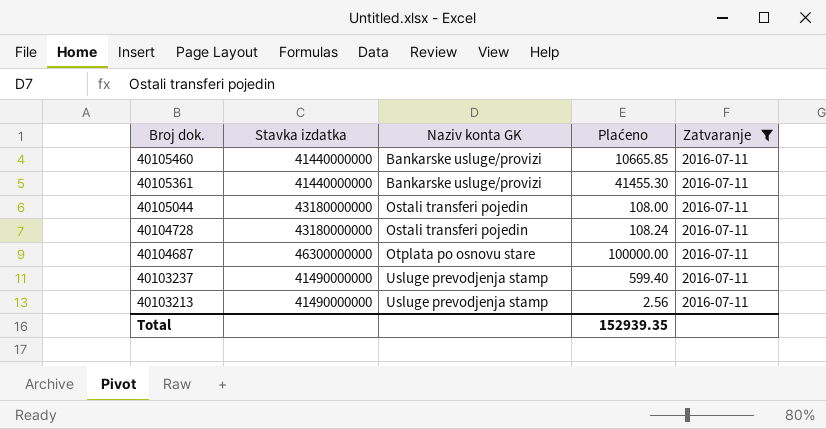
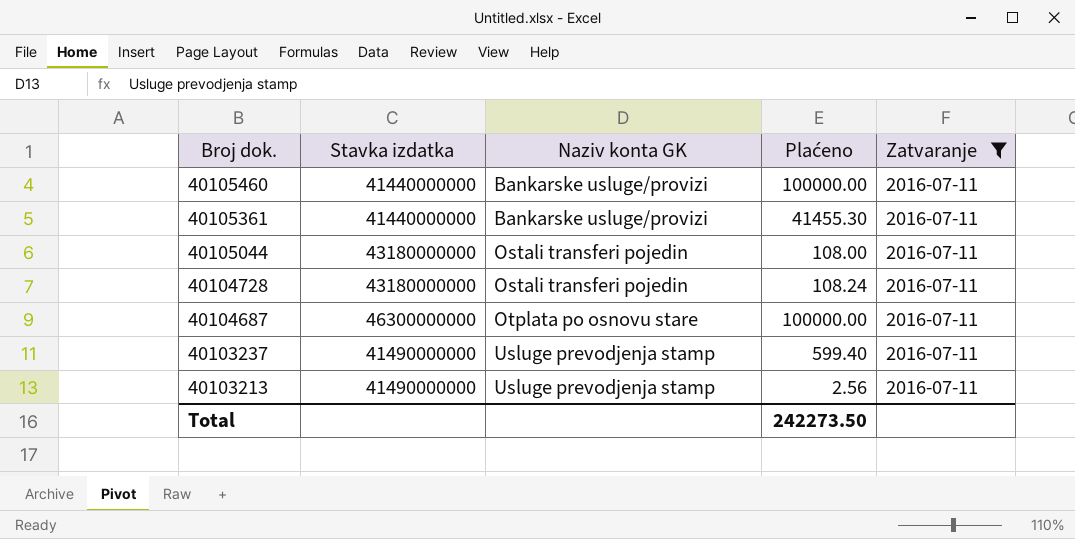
40105460 | Plaćeno: 10665.85 -> 100000.00
Total | Plaćeno: 152939.35 -> 242273.50

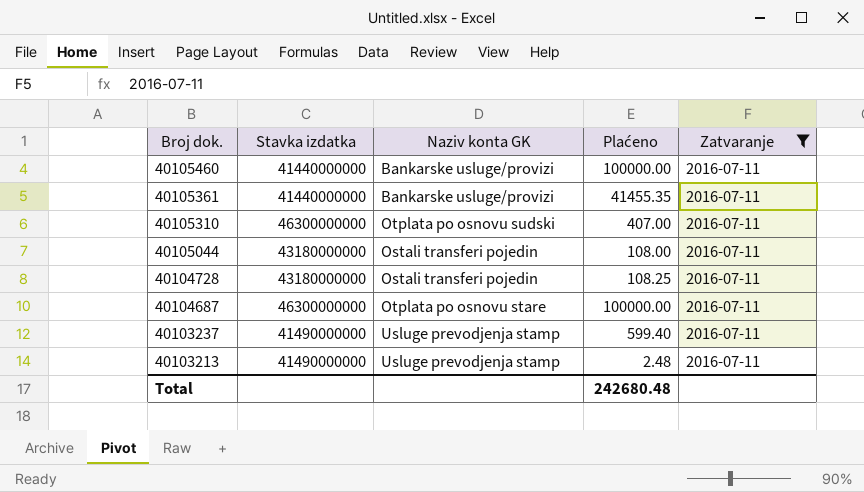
40105361 | Plaćeno: 41455.30 -> 41455.35
row 40105310: none -> 46300000000 | Otplata po osnovu sudski | 407.00 | 2016-07-11
40104728 | Plaćeno: 108.24 -> 108.25
40103213 | Plaćeno: 2.56 -> 2.48
Total | Plaćeno: 242273.50 -> 242680.48

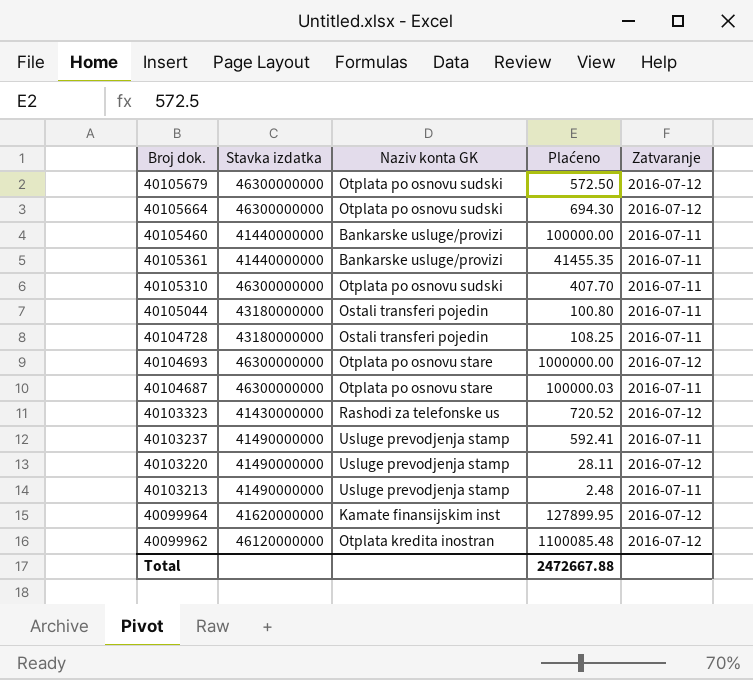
filter: Zatvaranje = 2016-07-11 -> none
40105310 | Plaćeno: 407.00 -> 407.70
40105044 | Plaćeno: 108.00 -> 100.80
40104687 | Plaćeno: 100000.00 -> 100000.03
40103237 | Plaćeno: 599.40 -> 592.41
Total | Plaćeno: 242680.48 -> 2472667.88

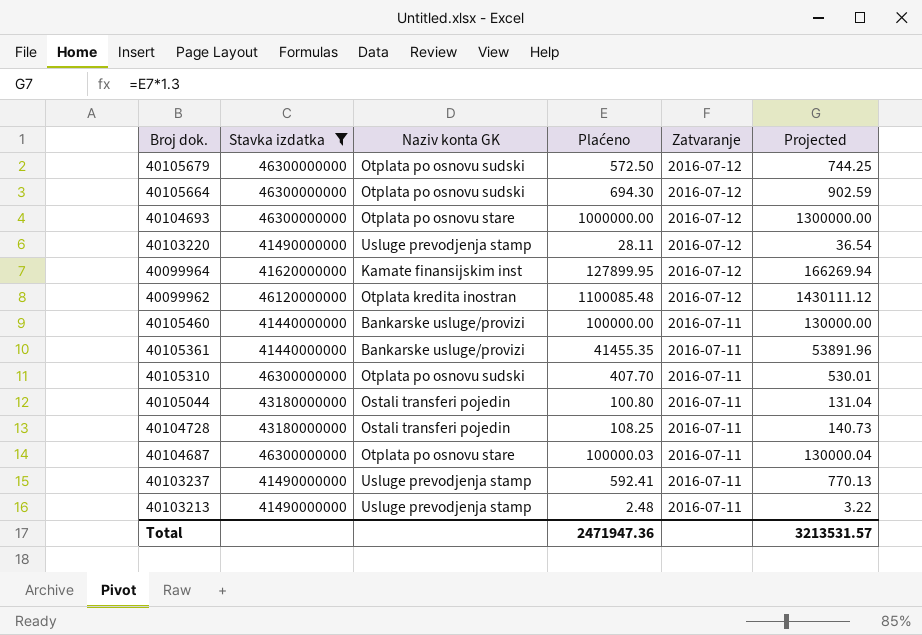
filter: none -> Stavka izdatka != 41430000000
row order: Broj dok. descending -> Zatvaranje descending
column Projected | formula: none -> [Plaćeno] * 1.3
Total | Plaćeno: 2472667.88 -> 2471947.36

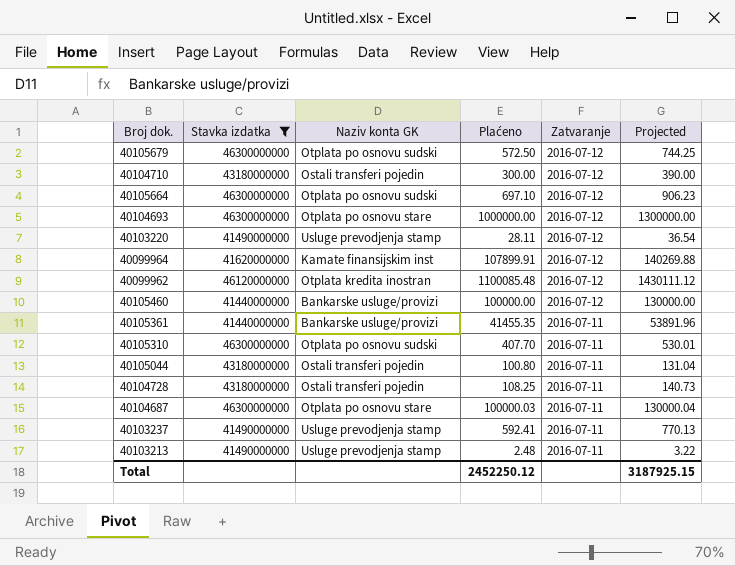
row 40104710: none -> 43180000000 | Ostali transferi pojedin | 300.00 | 2016-07-12 | 390.00
40105664 | Plaćeno: 694.30 -> 697.10
40105664 | Projected: 902.59 -> 906.23
40099964 | Plaćeno: 127899.95 -> 107899.91
40099964 | Projected: 166269.94 -> 140269.88
40105460 | Zatvaranje: 2016-07-11 -> 2016-07-12
Total | Plaćeno: 2471947.36 -> 2452250.12
Total | Projected: 3213531.57 -> 3187925.15

